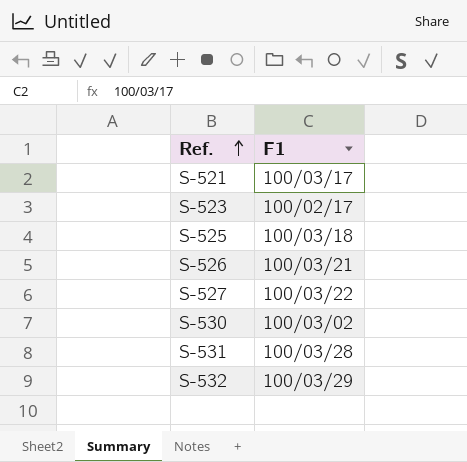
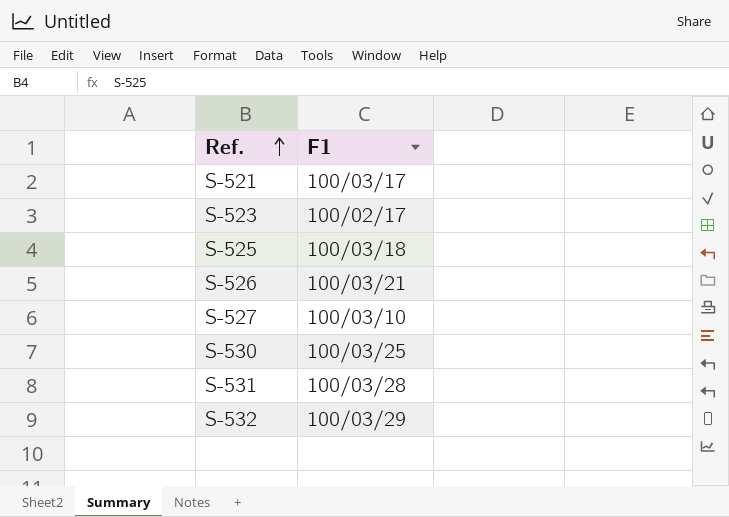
S-527 | F1: 100/03/22 -> 100/03/10
S-530 | F1: 100/03/02 -> 100/03/25

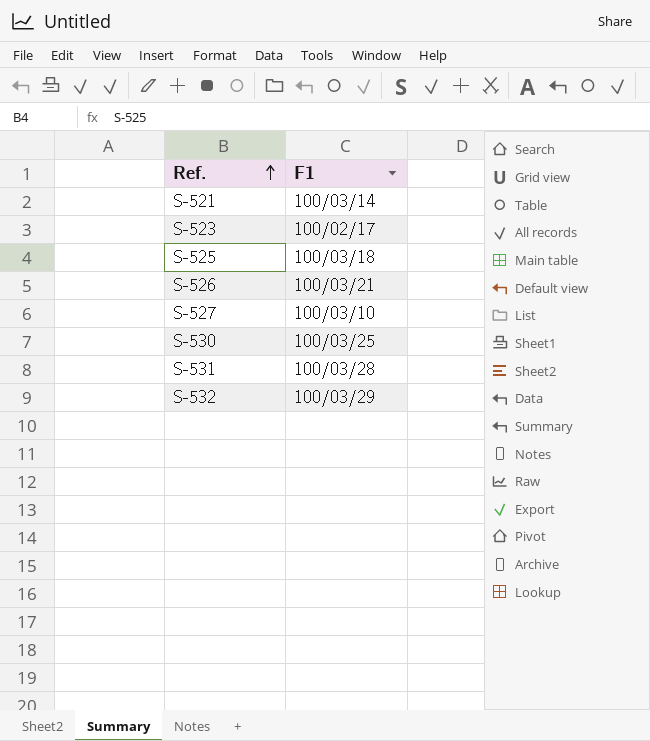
S-521 | F1: 100/03/17 -> 100/03/14

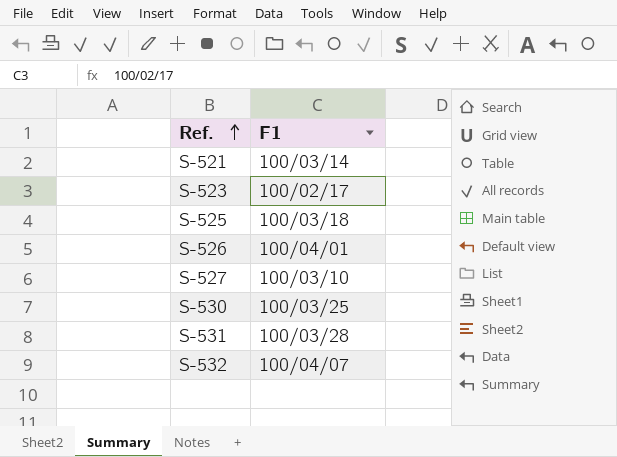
S-526 | F1: 100/03/21 -> 100/04/01
S-532 | F1: 100/03/29 -> 100/04/07

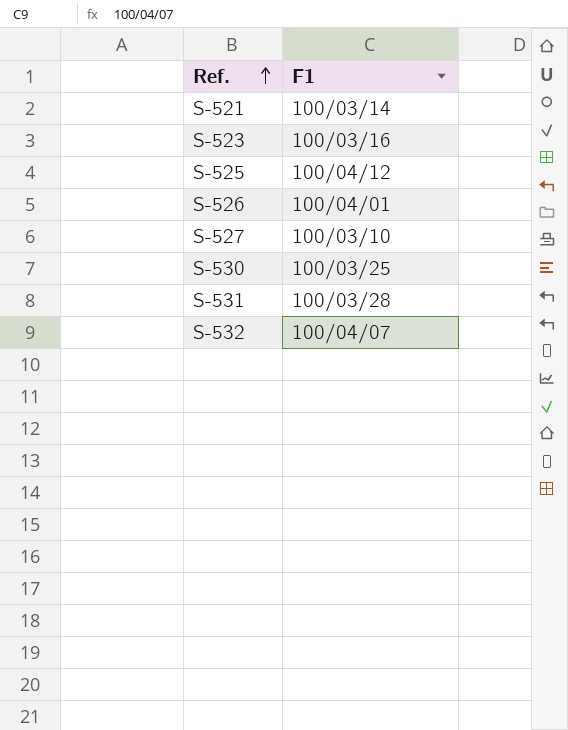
S-523 | F1: 100/02/17 -> 100/03/16
S-525 | F1: 100/03/18 -> 100/04/12

